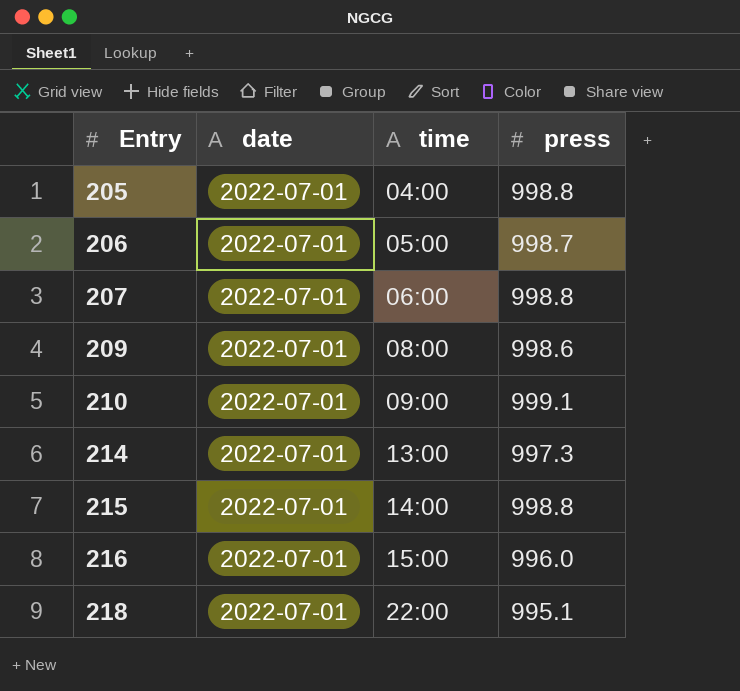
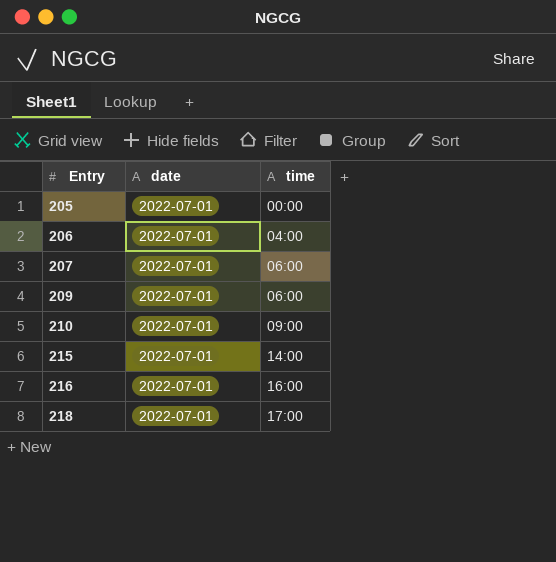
column press | position: 4 -> none
row 214: 2022-07-01 | 13:00 | 997.3 -> none
205 | time: 04:00 -> 00:00
206 | time: 05:00 -> 04:00
209 | time: 08:00 -> 06:00
216 | time: 15:00 -> 16:00
218 | time: 22:00 -> 17:00

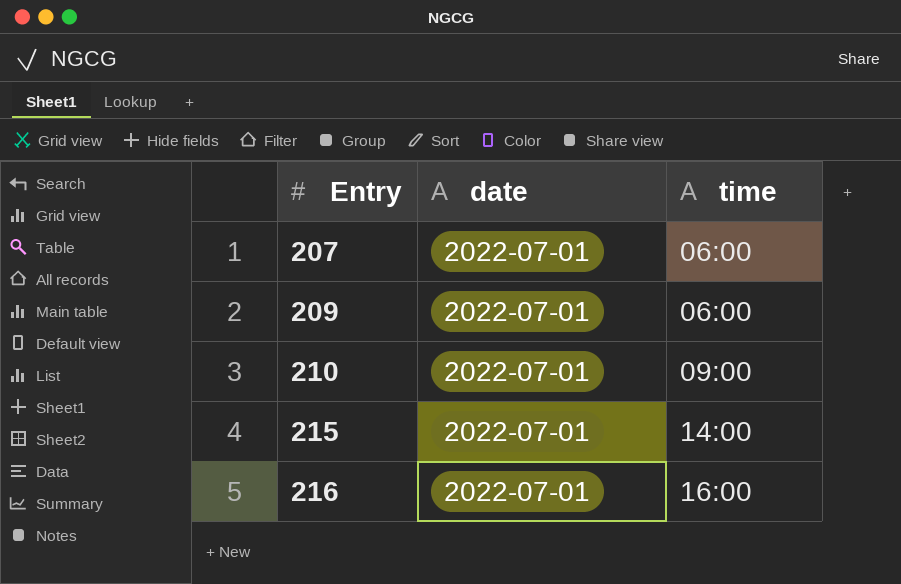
row 205: 2022-07-01 | 00:00 -> none
row 206: 2022-07-01 | 04:00 -> none
row 218: 2022-07-01 | 17:00 -> none

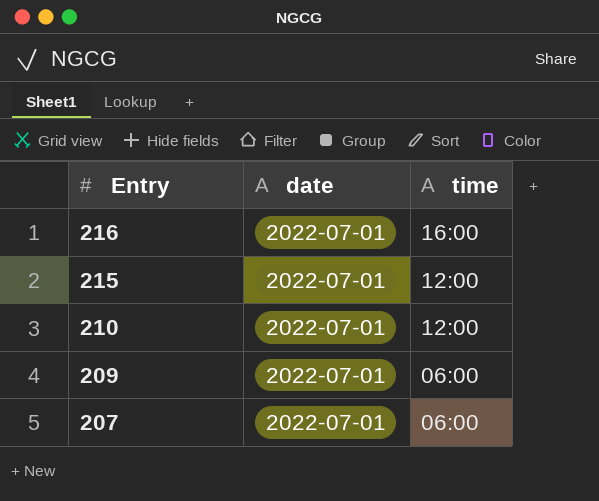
row order: Entry ascending -> Entry descending
215 | time: 14:00 -> 12:00
210 | time: 09:00 -> 12:00

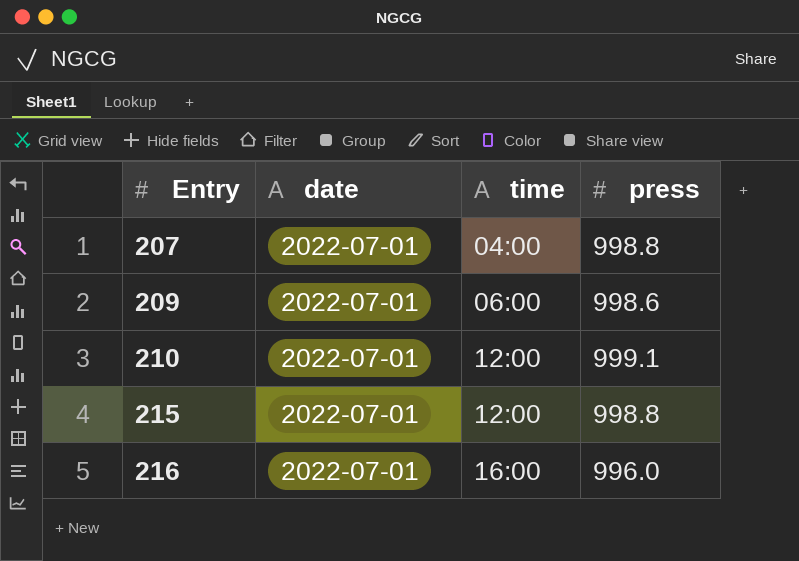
row order: Entry descending -> Entry ascending
column press | position: none -> 4
207 | time: 06:00 -> 04:00

